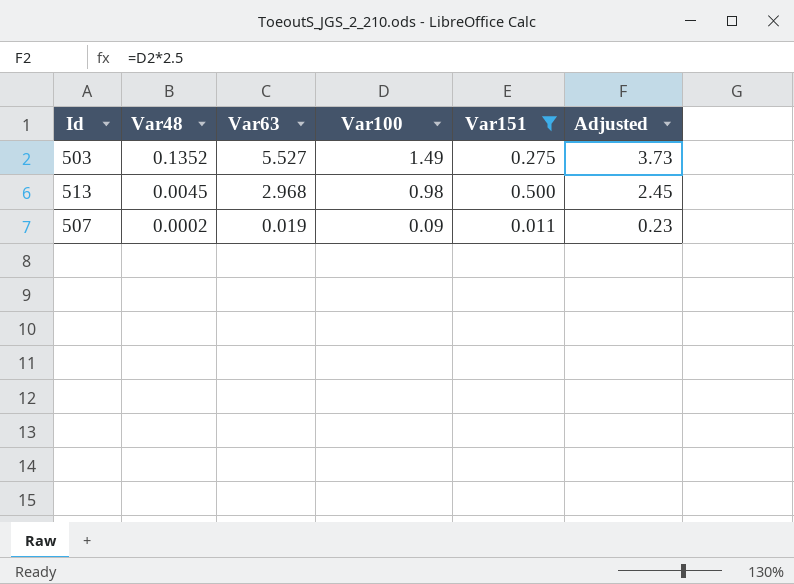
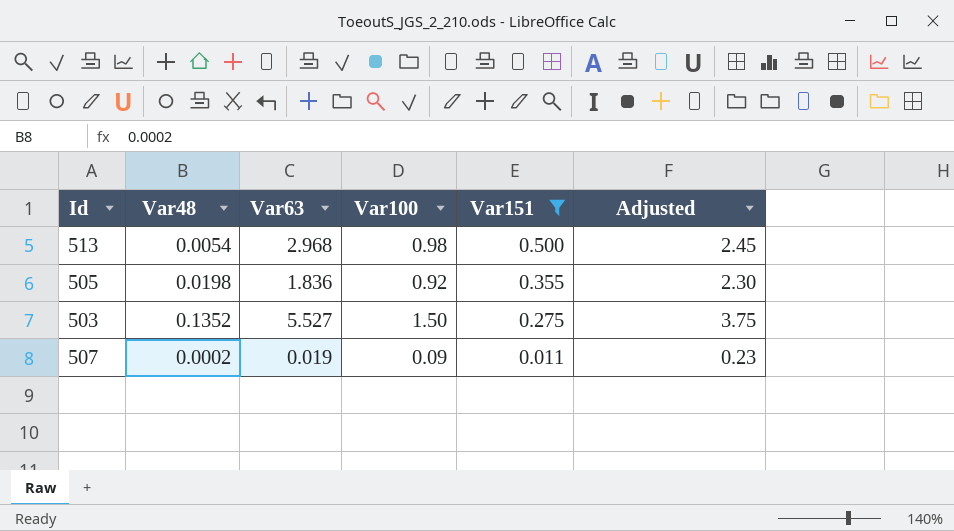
row order: Var48 descending -> Var151 descending
513 | Var48: 0.0045 -> 0.0054
row 505: none -> 0.0198 | 1.836 | 0.92 | 0.355 | 2.30
503 | Var100: 1.49 -> 1.50
503 | Adjusted: 3.73 -> 3.75

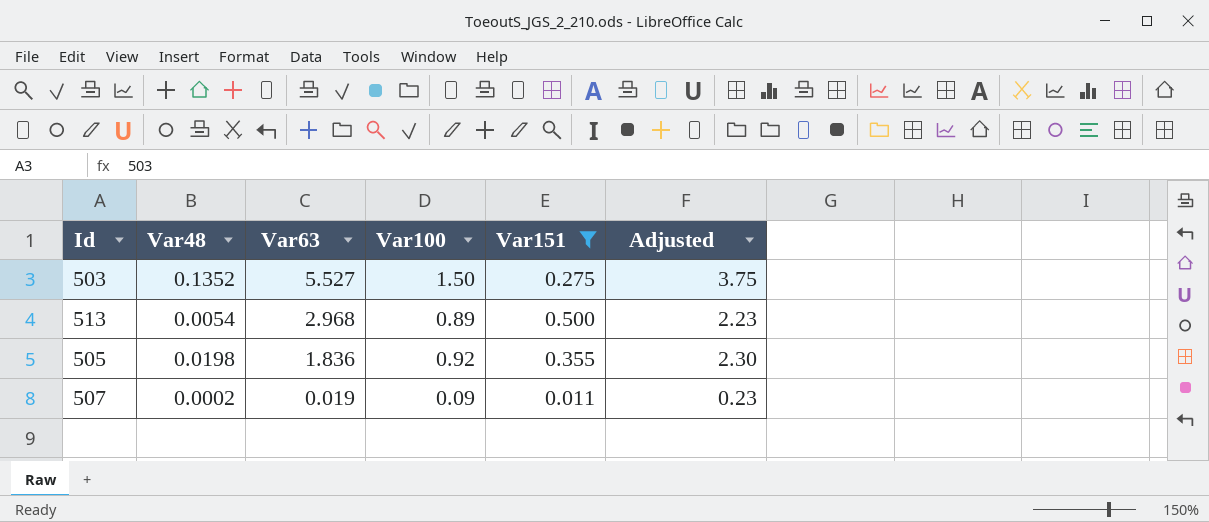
row order: Var151 descending -> Var63 descending
513 | Var100: 0.98 -> 0.89
513 | Adjusted: 2.45 -> 2.23

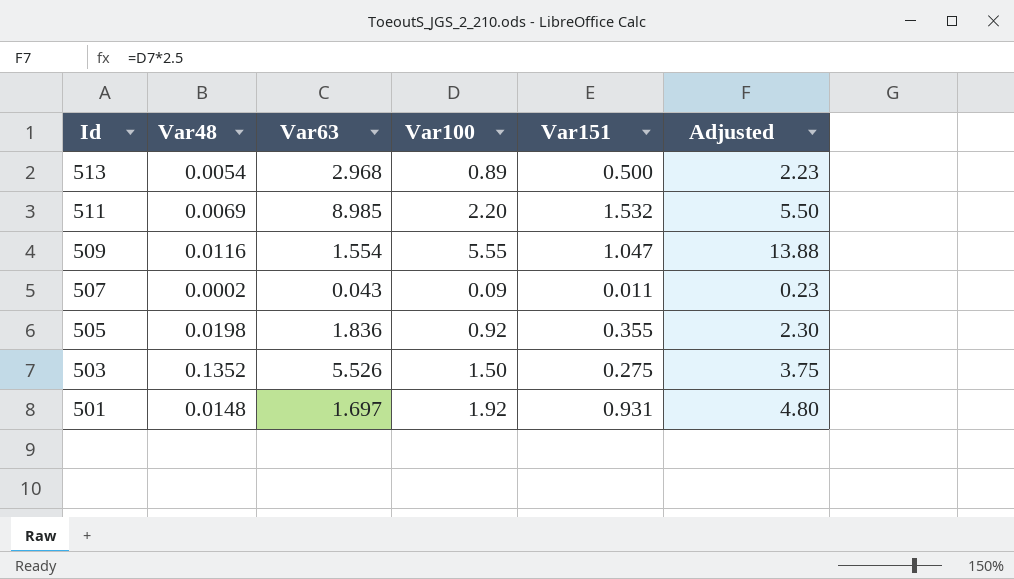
filter: Var151 <= 0.500 -> none
row order: Var63 descending -> Id descending
507 | Var63: 0.019 -> 0.043
503 | Var63: 5.527 -> 5.526

